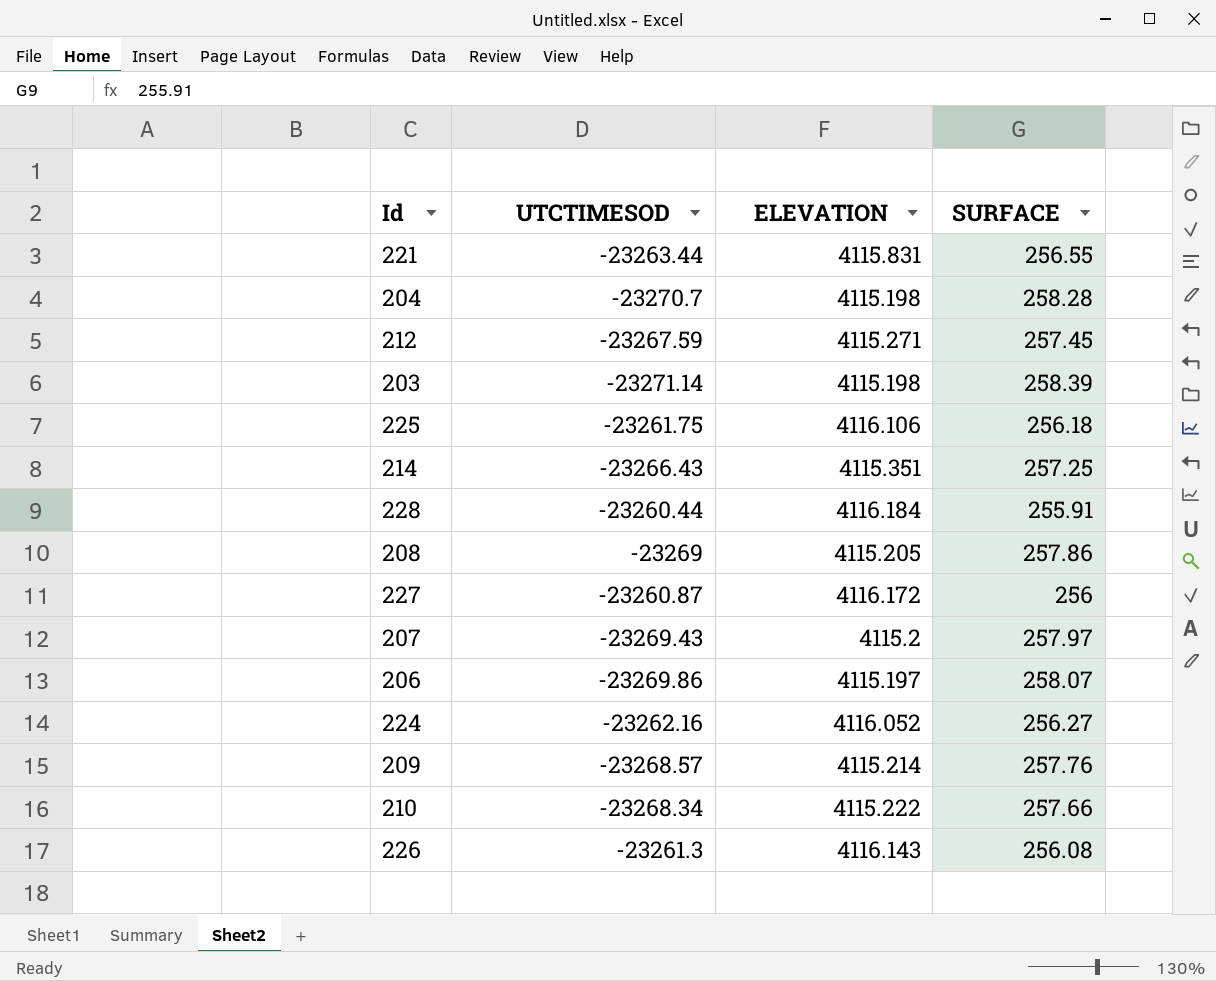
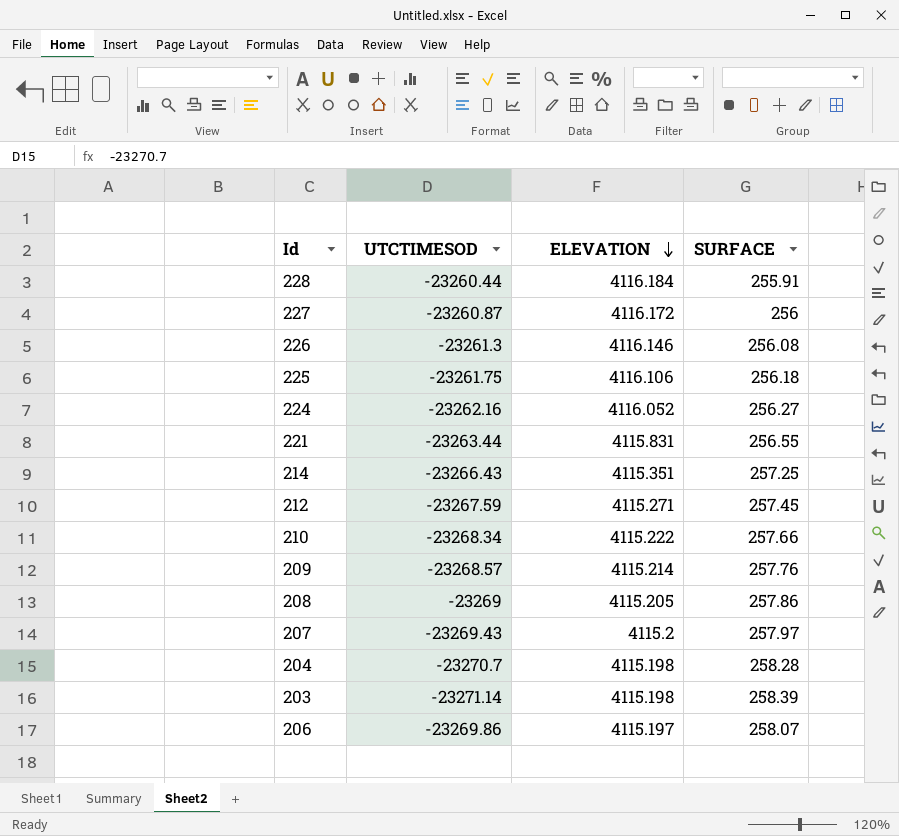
row order: none -> ELEVATION descending
226 | ELEVATION: 4116.143 -> 4116.146

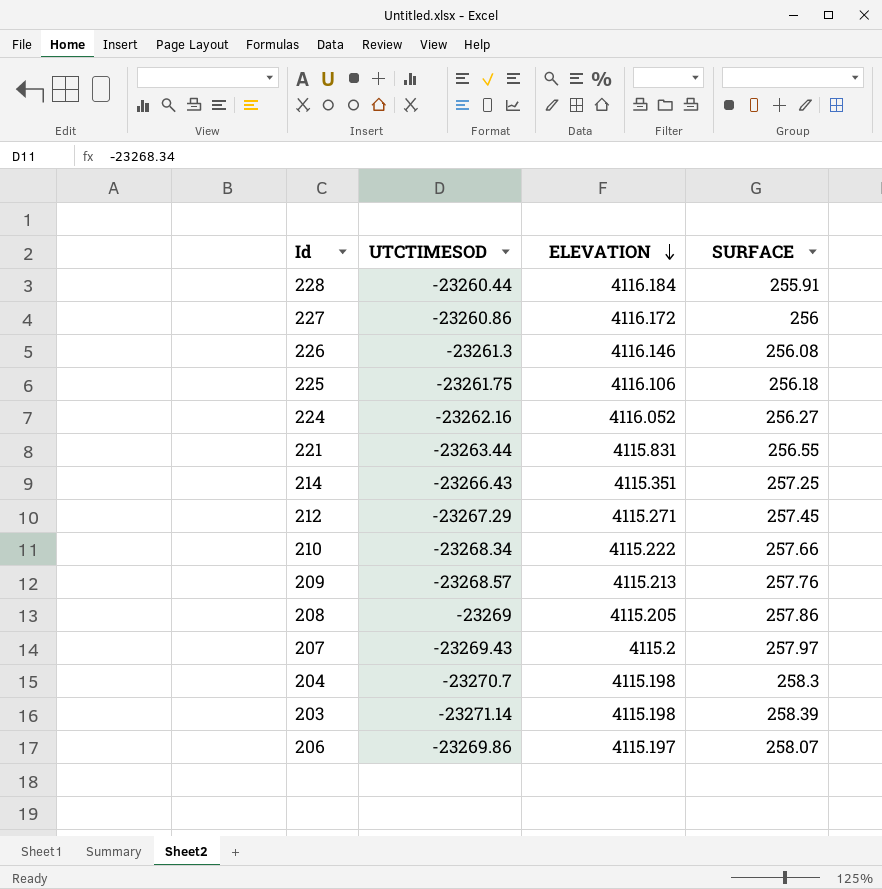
227 | UTCTIMESOD: -23260.87 -> -23260.86
212 | UTCTIMESOD: -23267.59 -> -23267.29
209 | ELEVATION: 4115.214 -> 4115.213
204 | SURFACE: 258.28 -> 258.3

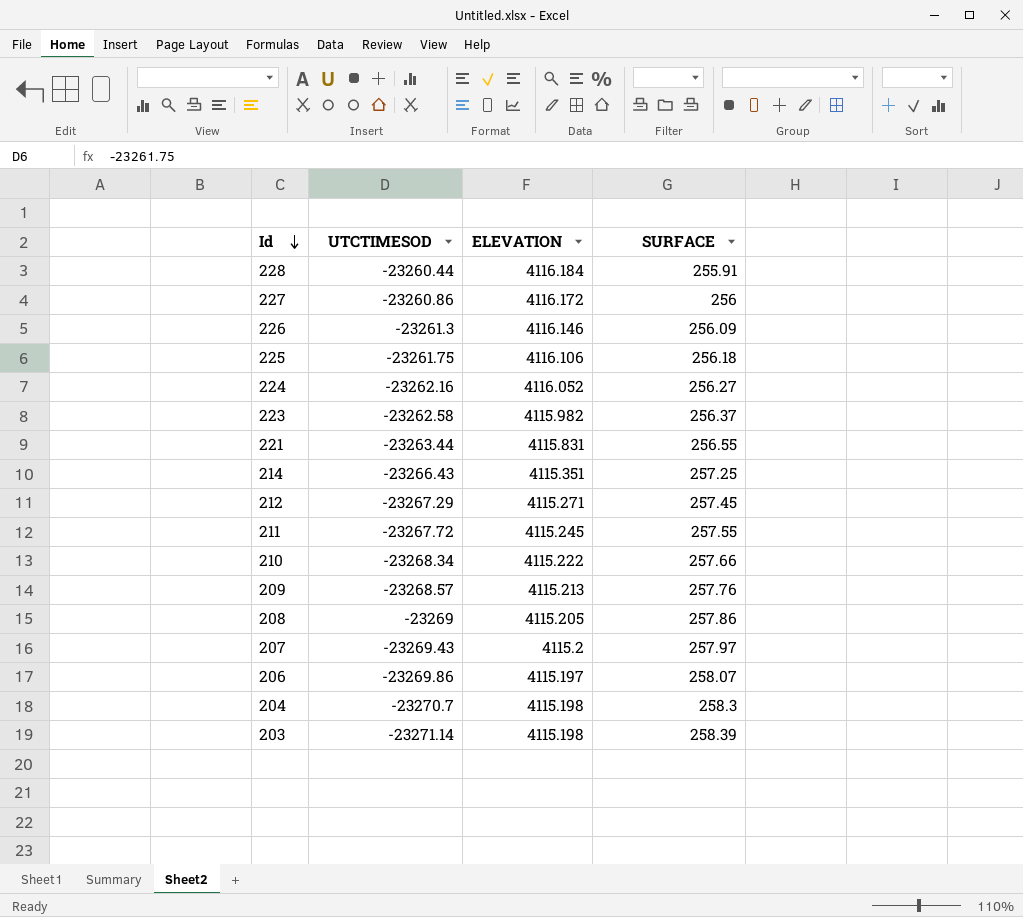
row order: ELEVATION descending -> Id descending
226 | SURFACE: 256.08 -> 256.09
row 223: none -> -23262.58 | 4115.982 | 256.37
row 211: none -> -23267.72 | 4115.245 | 257.55

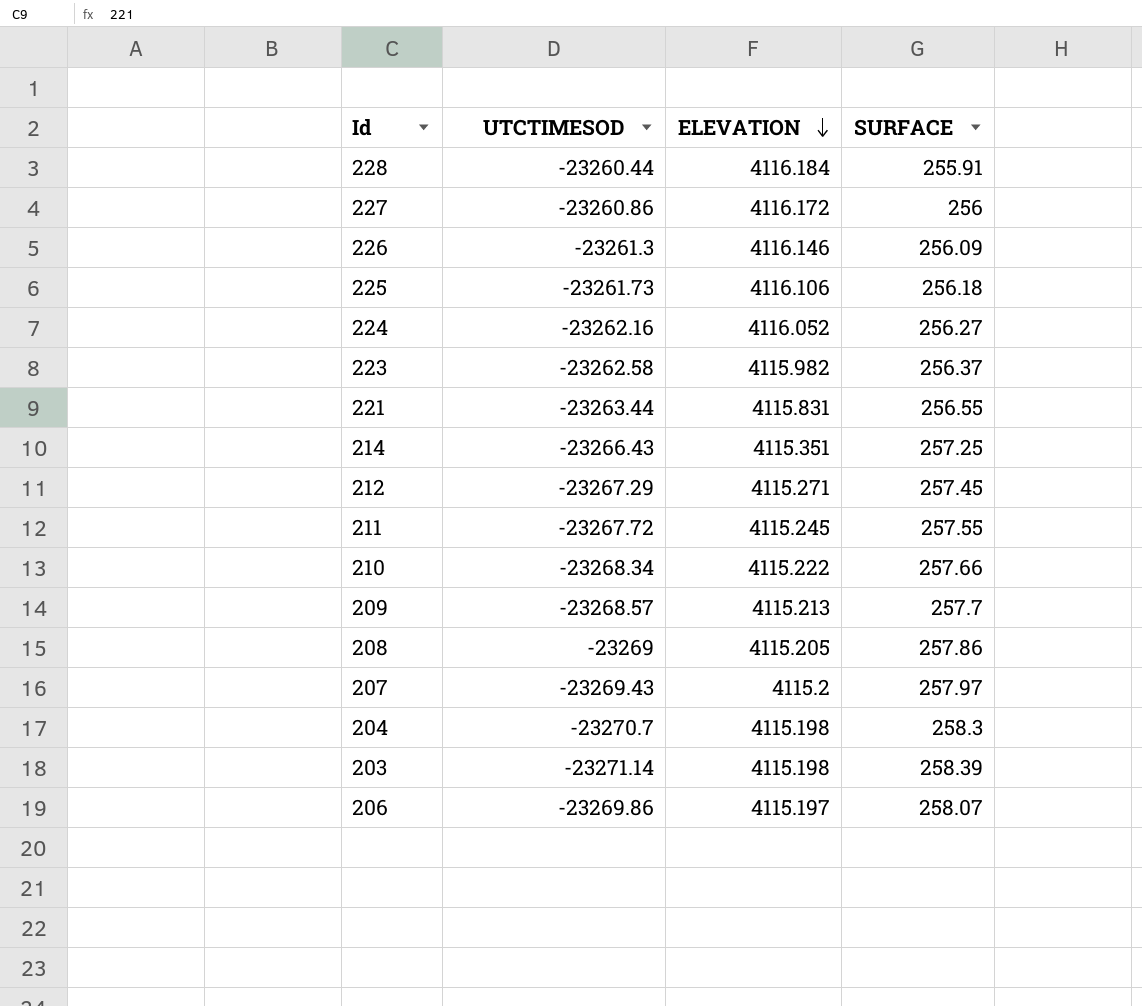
row order: Id descending -> ELEVATION descending
225 | UTCTIMESOD: -23261.75 -> -23261.73
209 | SURFACE: 257.76 -> 257.7

